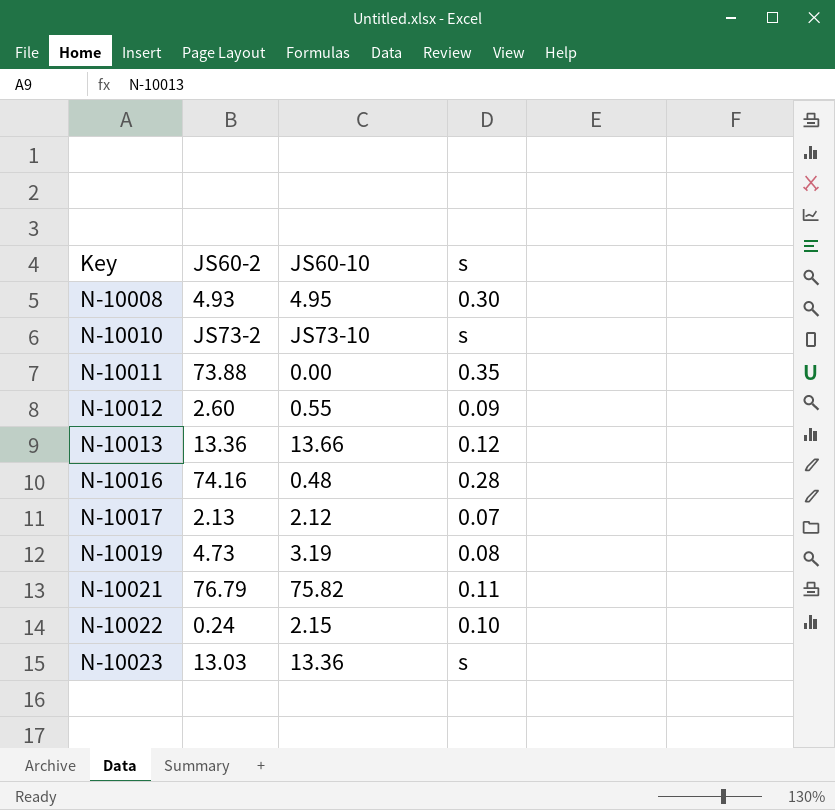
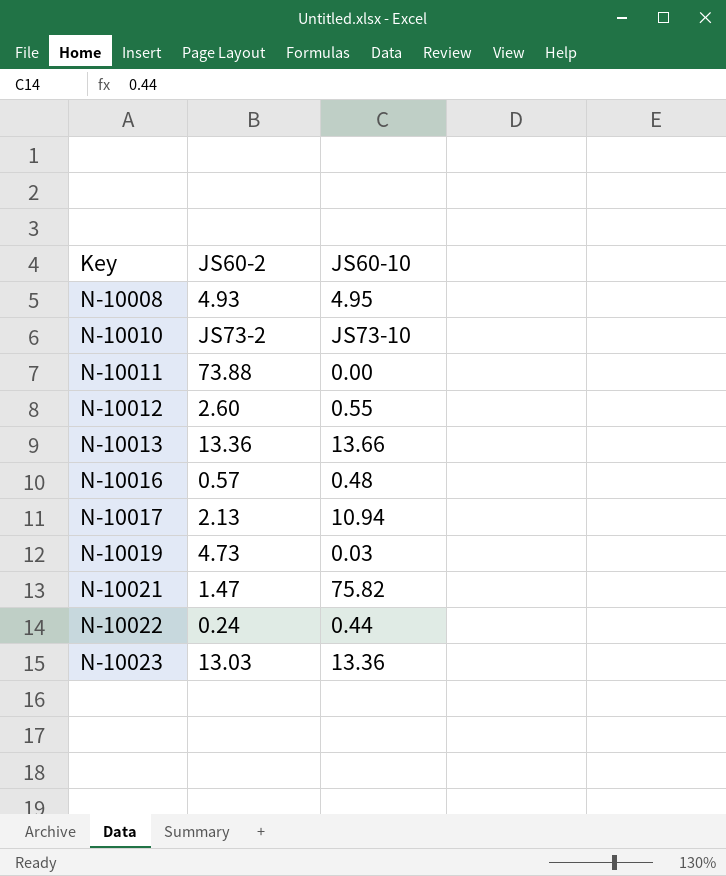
column s | position: 4 -> none
N-10016 | JS60-2: 74.16 -> 0.57
N-10017 | JS60-10: 2.12 -> 10.94
N-10019 | JS60-10: 3.19 -> 0.03
N-10021 | JS60-2: 76.79 -> 1.47
N-10022 | JS60-10: 2.15 -> 0.44

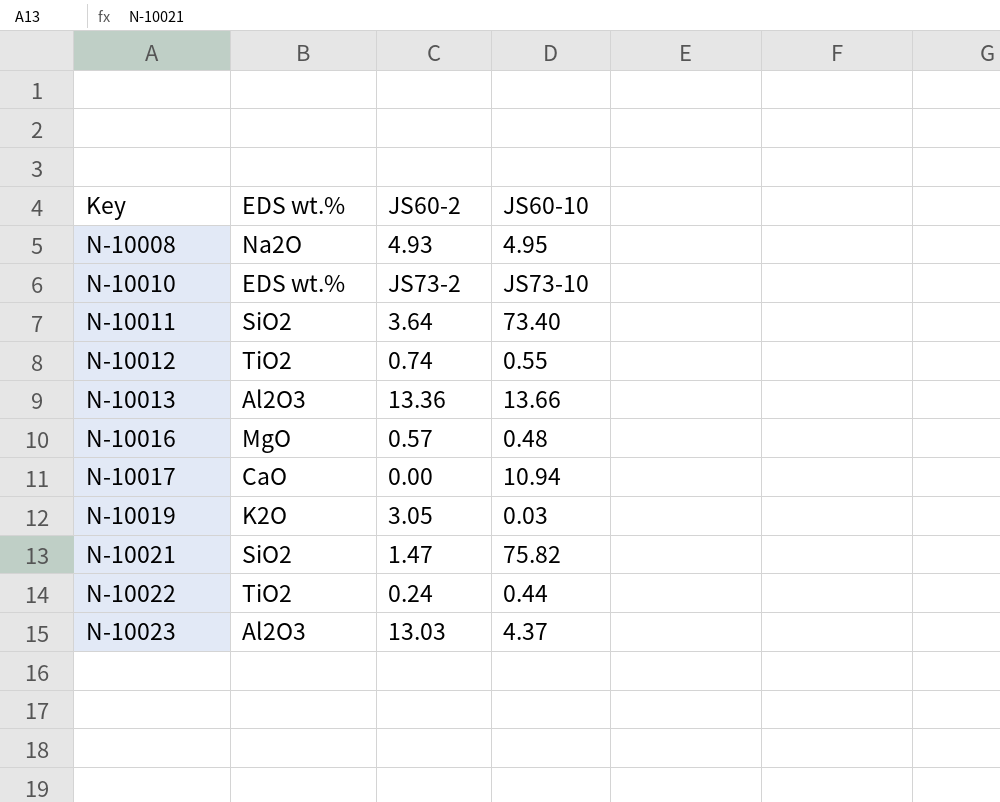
column EDS wt.% | position: none -> 2
N-10011 | JS60-2: 73.88 -> 3.64
N-10011 | JS60-10: 0.00 -> 73.40
N-10012 | JS60-2: 2.60 -> 0.74
N-10017 | JS60-2: 2.13 -> 0.00
N-10019 | JS60-2: 4.73 -> 3.05
N-10023 | JS60-10: 13.36 -> 4.37

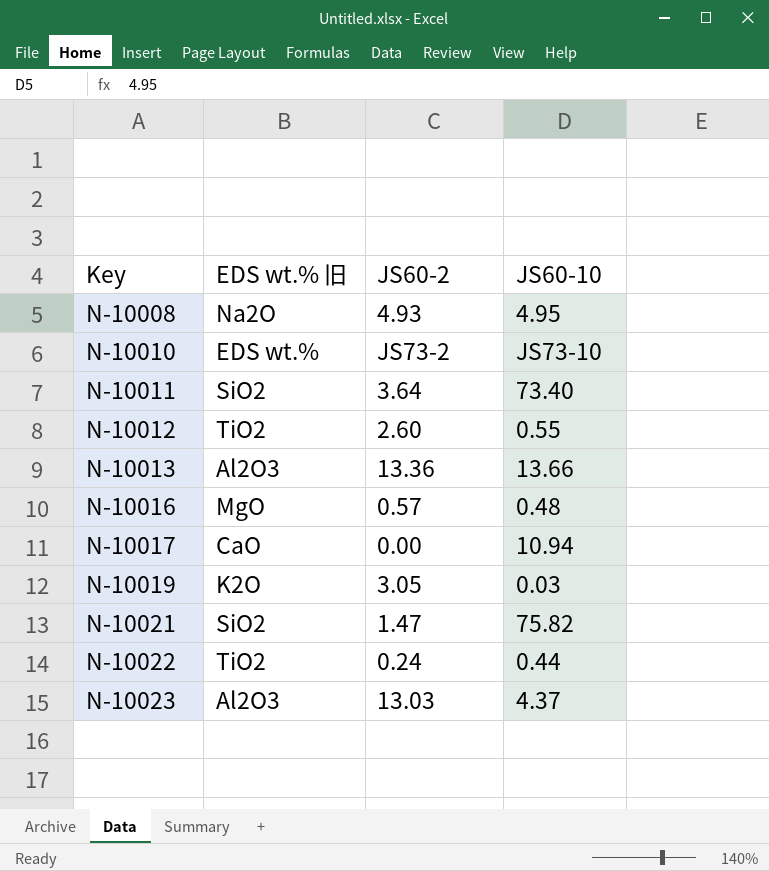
column name: EDS wt.% -> EDS wt.% 旧
N-10012 | JS60-2: 0.74 -> 2.60

